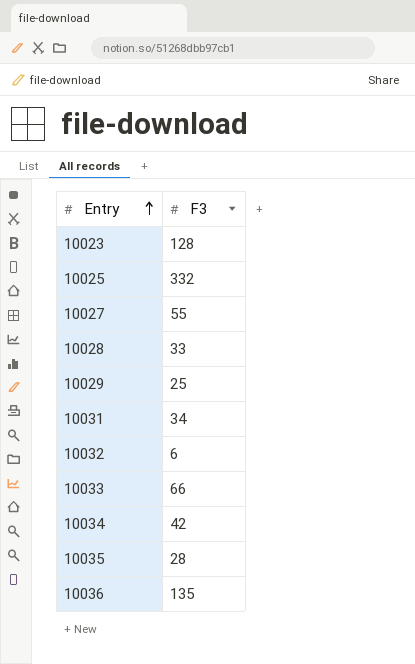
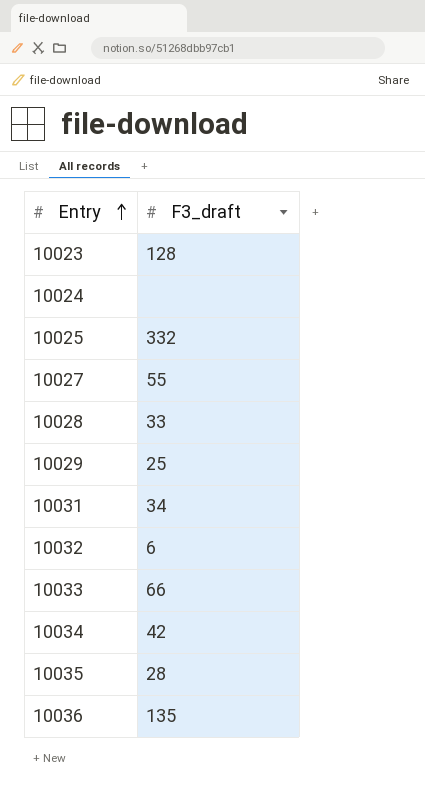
column name: F3 -> F3_draft
row 10024: none -> none

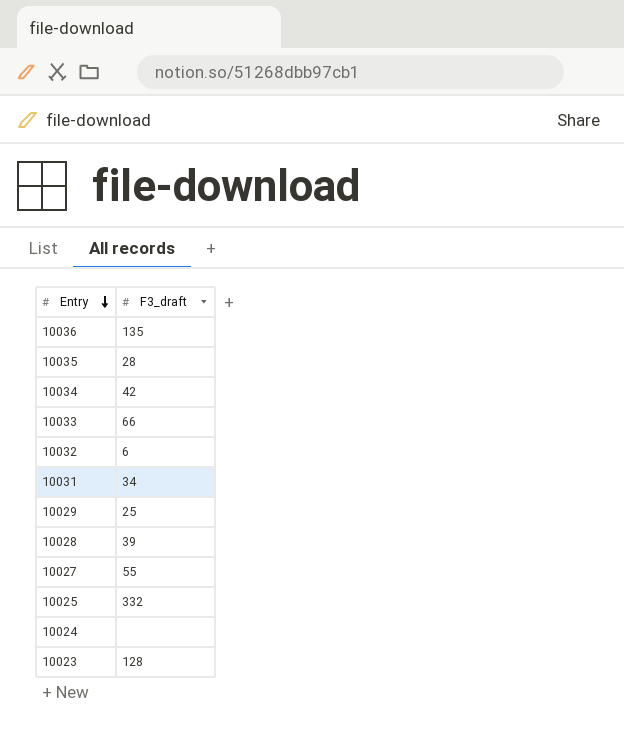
row order: Entry ascending -> Entry descending
10028 | F3_draft: 33 -> 39

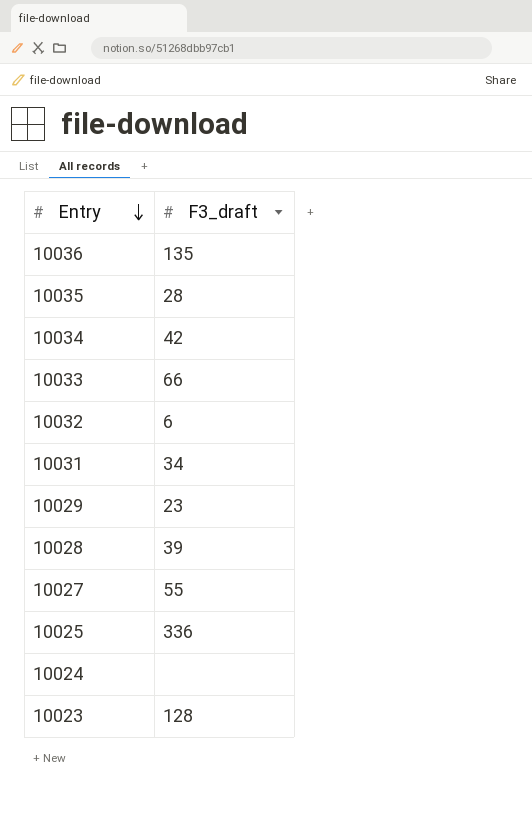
10029 | F3_draft: 25 -> 23
10025 | F3_draft: 332 -> 336

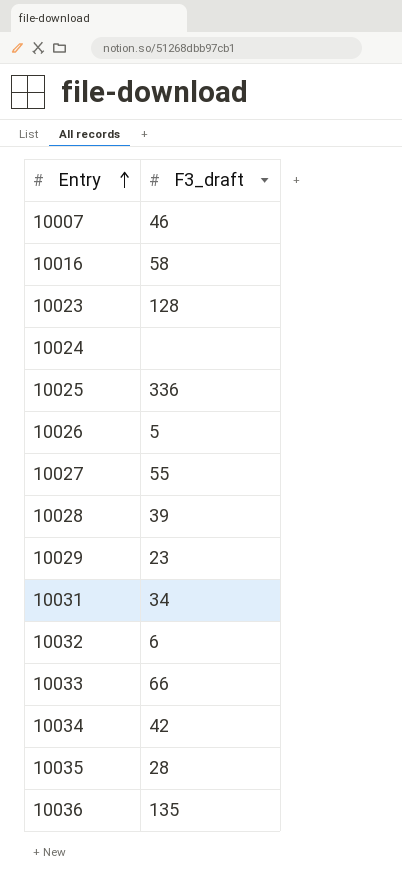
row order: Entry descending -> Entry ascending
row 10007: none -> 46
row 10016: none -> 58
row 10026: none -> 5

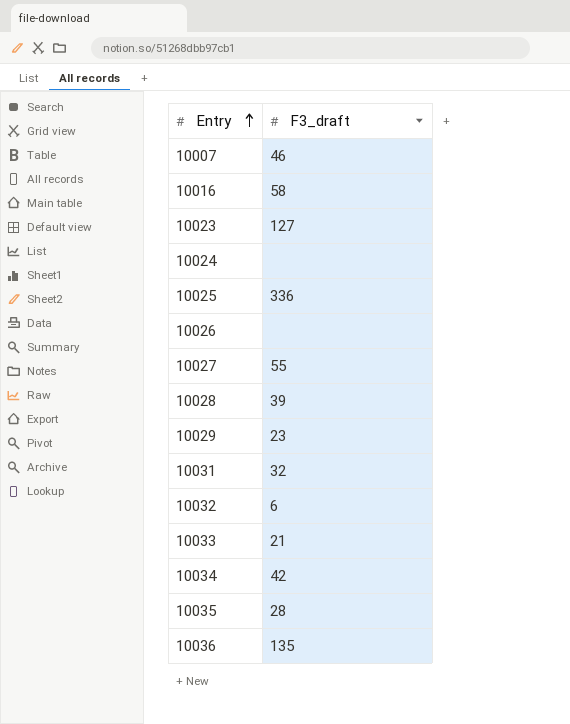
10023 | F3_draft: 128 -> 127
10026 | F3_draft: 5 -> none
10031 | F3_draft: 34 -> 32
10033 | F3_draft: 66 -> 21

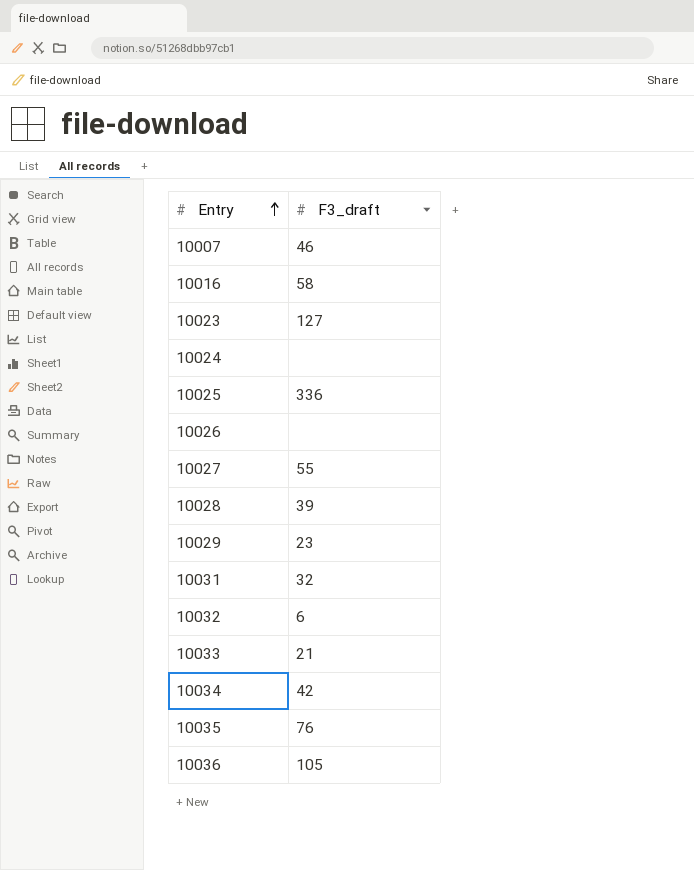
10035 | F3_draft: 28 -> 76
10036 | F3_draft: 135 -> 105

